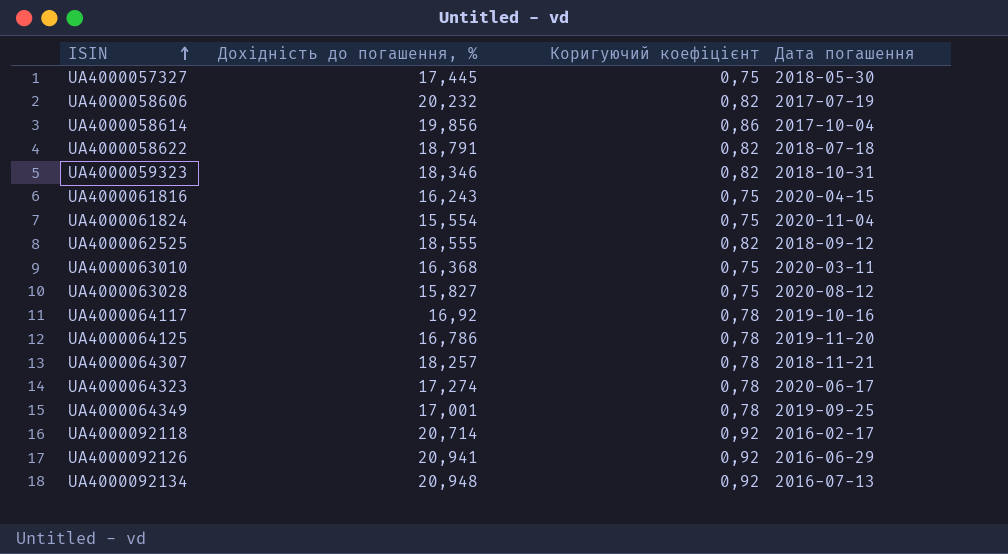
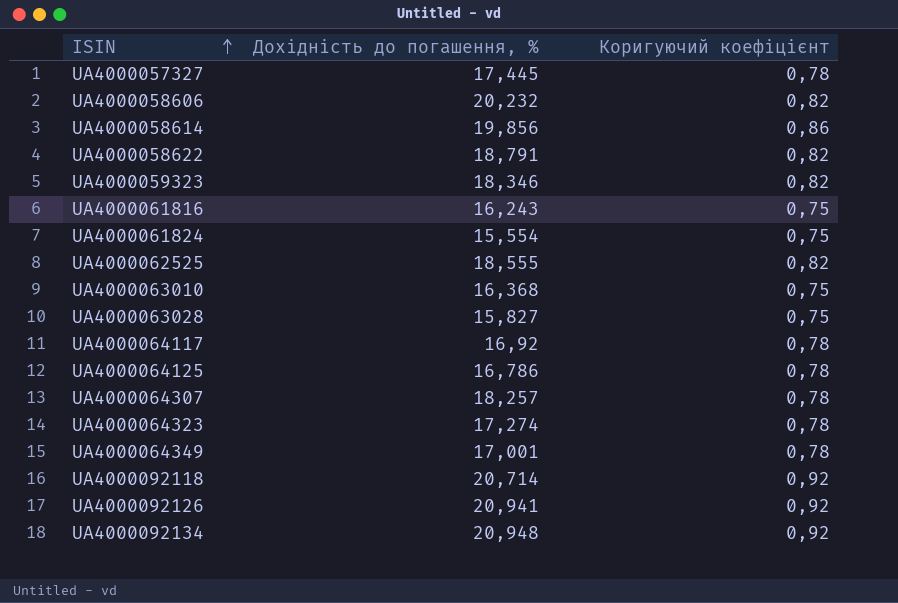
column Дата погашення | position: 4 -> none
UA4000057327 | Коригуючий коефіцієнт: 0,75 -> 0,78

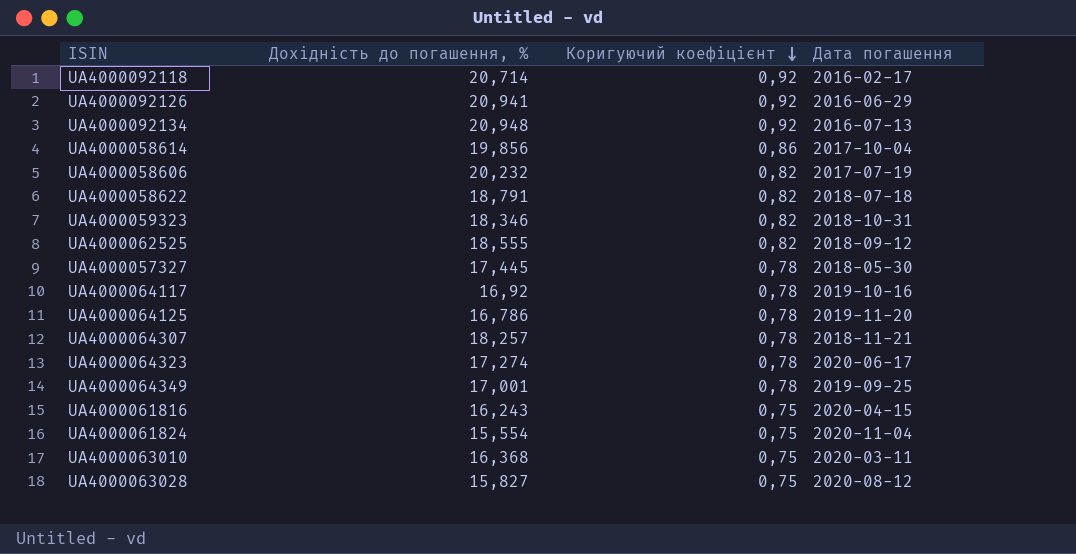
row order: ISIN ascending -> Коригуючий коефіцієнт descending
column Дата погашення | position: none -> 4

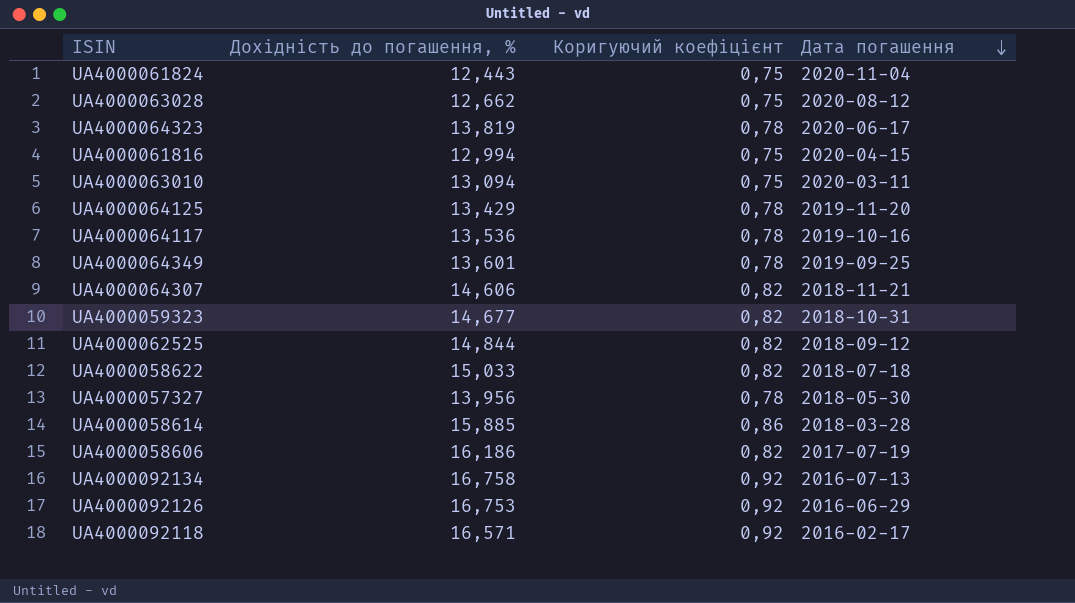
row order: Коригуючий коефіцієнт descending -> Дата погашення descending
UA4000061824 | Дохідність до погашення, %: 15,554 -> 12,443
UA4000063028 | Дохідність до погашення, %: 15,827 -> 12,662
UA4000064323 | Дохідність до погашення, %: 17,274 -> 13,819
UA4000061816 | Дохідність до погашення, %: 16,243 -> 12,994
UA4000063010 | Дохідність до погашення, %: 16,368 -> 13,094
UA4000064125 | Дохідність до погашення, %: 16,786 -> 13,429
UA4000064117 | Дохідність до погашення, %: 16,92 -> 13,536
UA4000064349 | Дохідність до погашення, %: 17,001 -> 13,601
UA4000064307 | Дохідність до погашення, %: 18,257 -> 14,606
UA4000064307 | Коригуючий коефіцієнт: 0,78 -> 0,82
UA4000059323 | Дохідність до погашення, %: 18,346 -> 14,677
UA4000062525 | Дохідність до погашення, %: 18,555 -> 14,844
UA4000058622 | Дохідність до погашення, %: 18,791 -> 15,033
UA4000057327 | Дохідність до погашення, %: 17,445 -> 13,956
UA4000058614 | Дохідність до погашення, %: 19,856 -> 15,885
UA4000058614 | Дата погашення: 2017-10-04 -> 2018-03-28
UA4000058606 | Дохідність до погашення, %: 20,232 -> 16,186
UA4000092134 | Дохідність до погашення, %: 20,948 -> 16,758
UA4000092126 | Дохідність до погашення, %: 20,941 -> 16,753
UA4000092118 | Дохідність до погашення, %: 20,714 -> 16,571

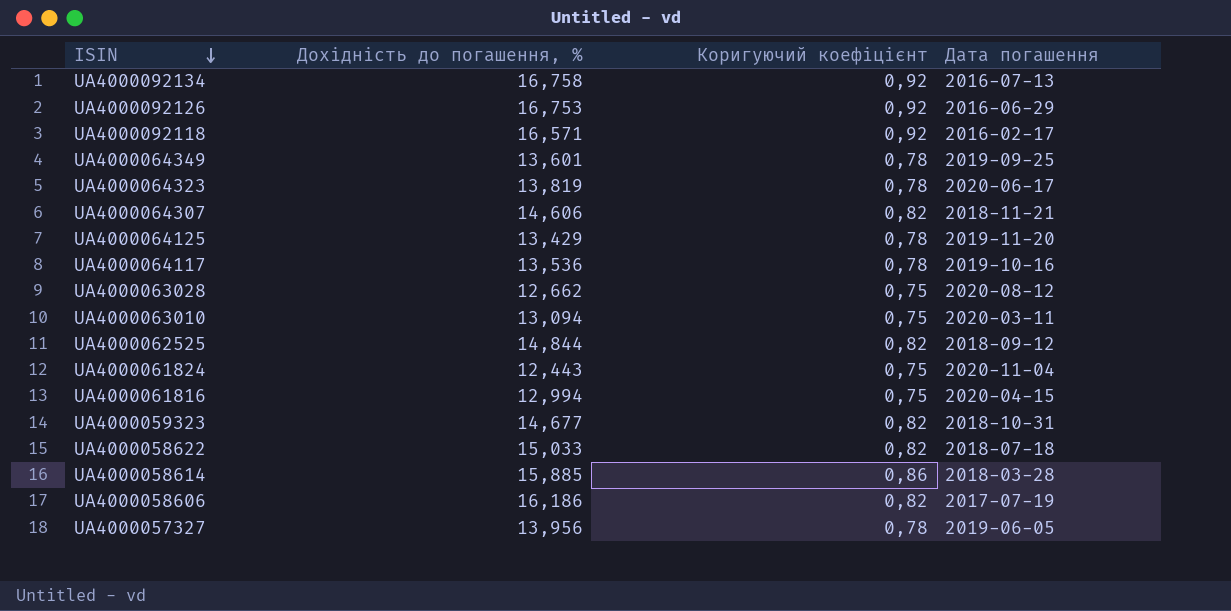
row order: Дата погашення descending -> ISIN descending
UA4000057327 | Дата погашення: 2018-05-30 -> 2019-06-05

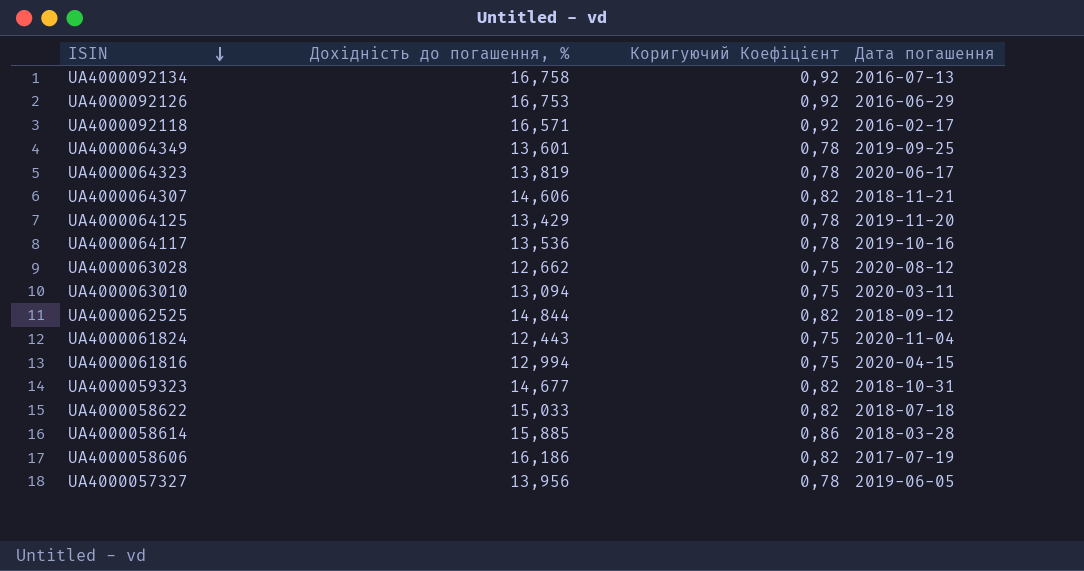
column name: Коригуючий коефіцієнт -> Коригуючий Коефіцієнт

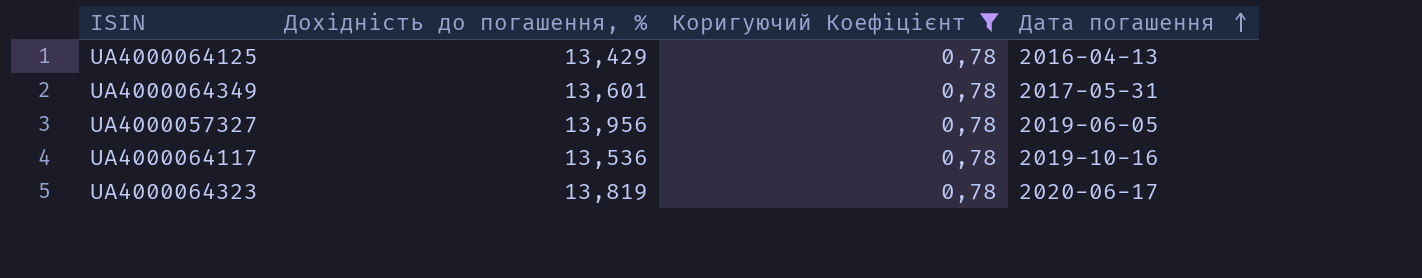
filter: none -> Коригуючий Коефіцієнт = 0,78
row order: ISIN descending -> Дата погашення ascending
UA4000064125 | Дата погашення: 2019-11-20 -> 2016-04-13
UA4000064349 | Дата погашення: 2019-09-25 -> 2017-05-31

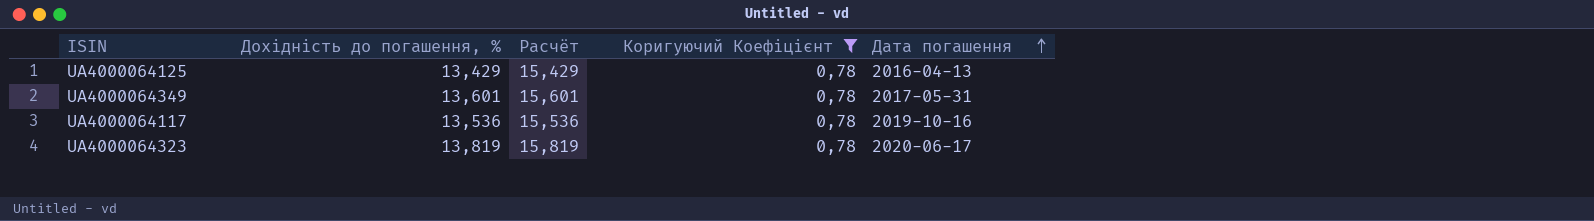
column Расчёт | formula: none -> [Дохідність до погашення, %] + 2
row UA4000057327: 13,956 | 0,78 | 2019-06-05 -> none

